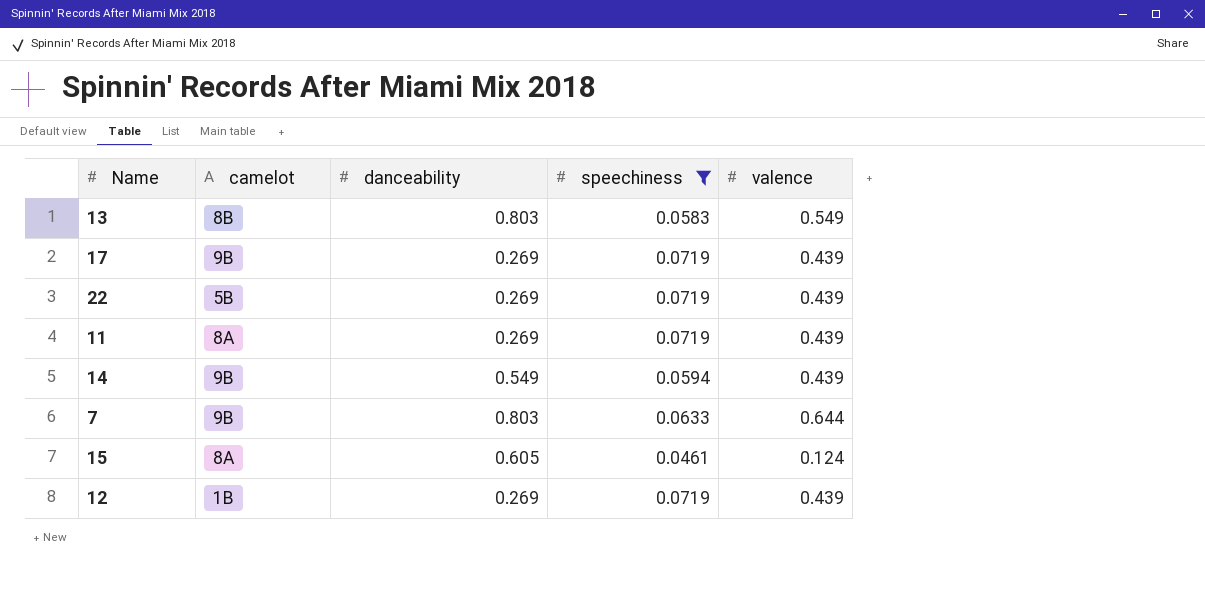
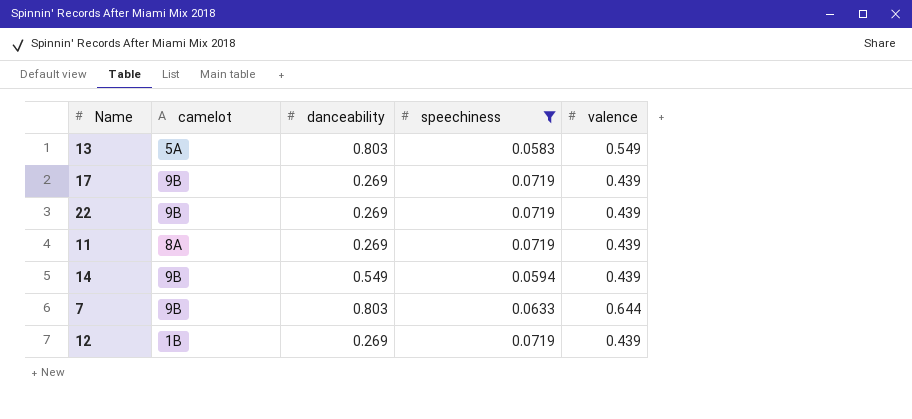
row 15: 8A | 0.605 | 0.0461 | 0.124 -> none
13 | camelot: 8B -> 5A
22 | camelot: 5B -> 9B

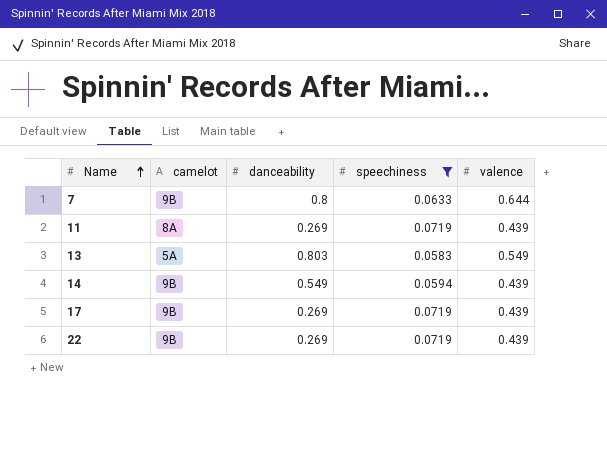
row order: none -> Name ascending
row 12: 1B | 0.269 | 0.0719 | 0.439 -> none
7 | danceability: 0.803 -> 0.8

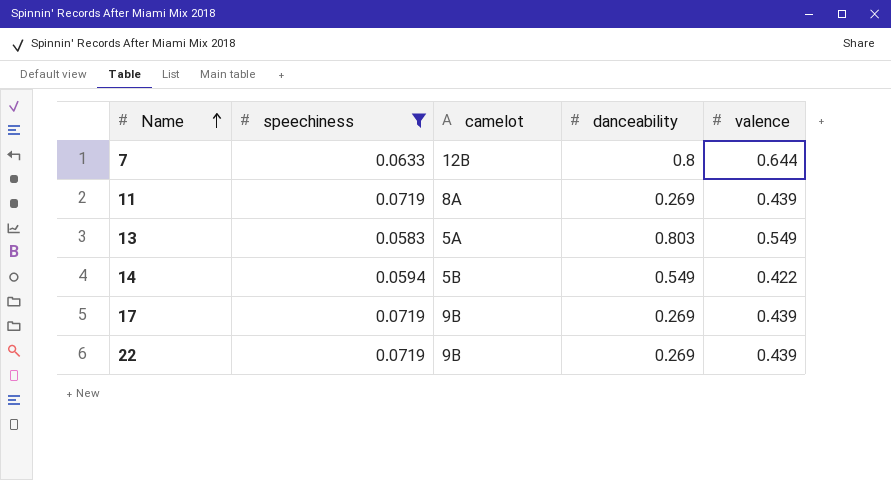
column speechiness | position: 4 -> 2
7 | camelot: 9B -> 12B
14 | camelot: 9B -> 5B
14 | valence: 0.439 -> 0.422

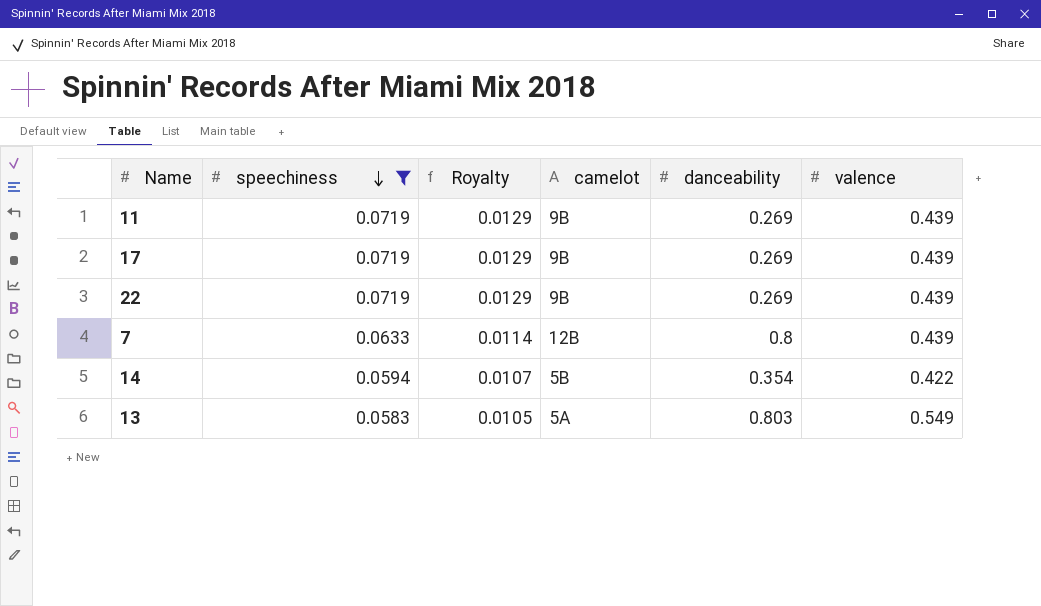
row order: Name ascending -> speechiness descending
column Royalty | formula: none -> [speechiness] * 0.18
11 | camelot: 8A -> 9B
7 | valence: 0.644 -> 0.439
14 | danceability: 0.549 -> 0.354

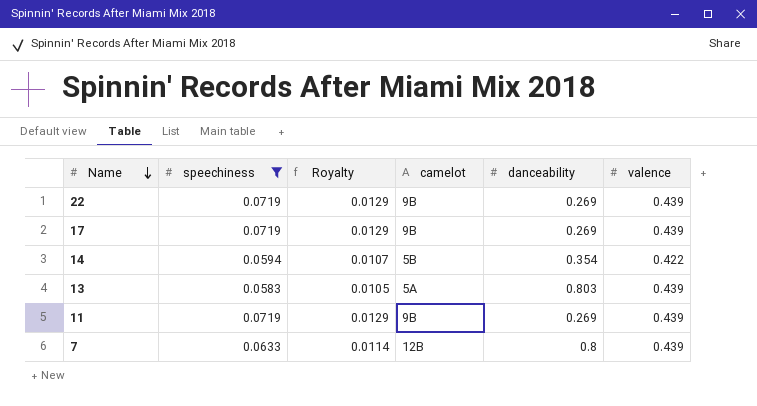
row order: speechiness descending -> Name descending
13 | valence: 0.549 -> 0.439

